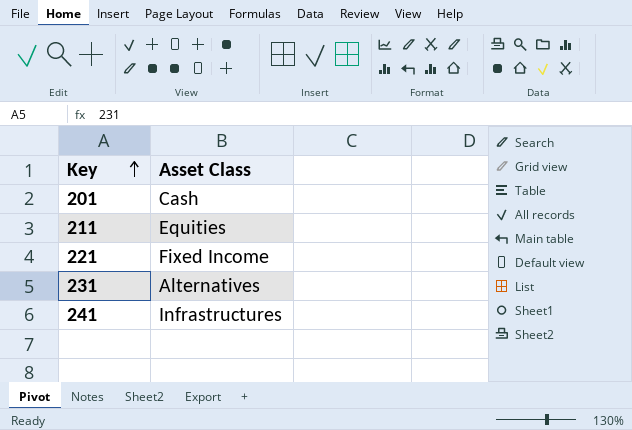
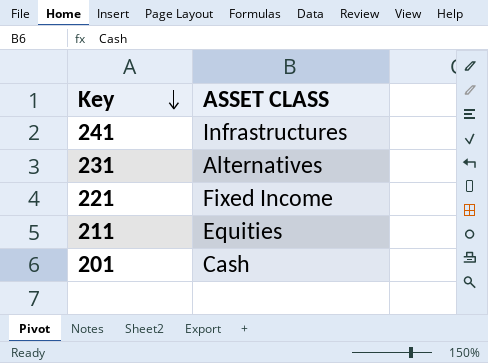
row order: Key ascending -> Key descending
column name: Asset Class -> ASSET CLASS

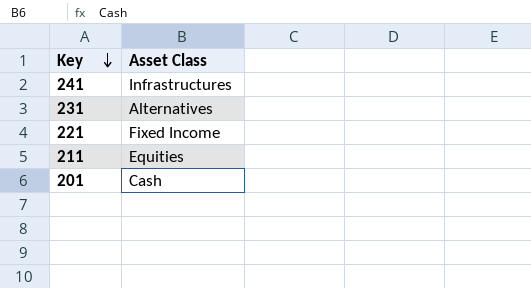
column name: ASSET CLASS -> Asset Class

